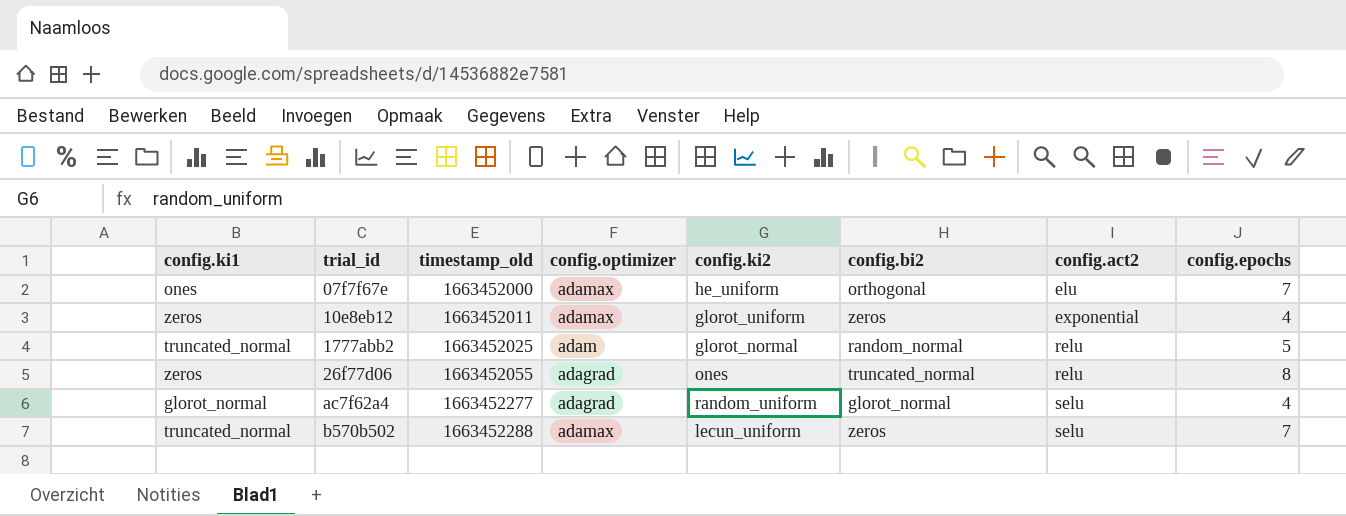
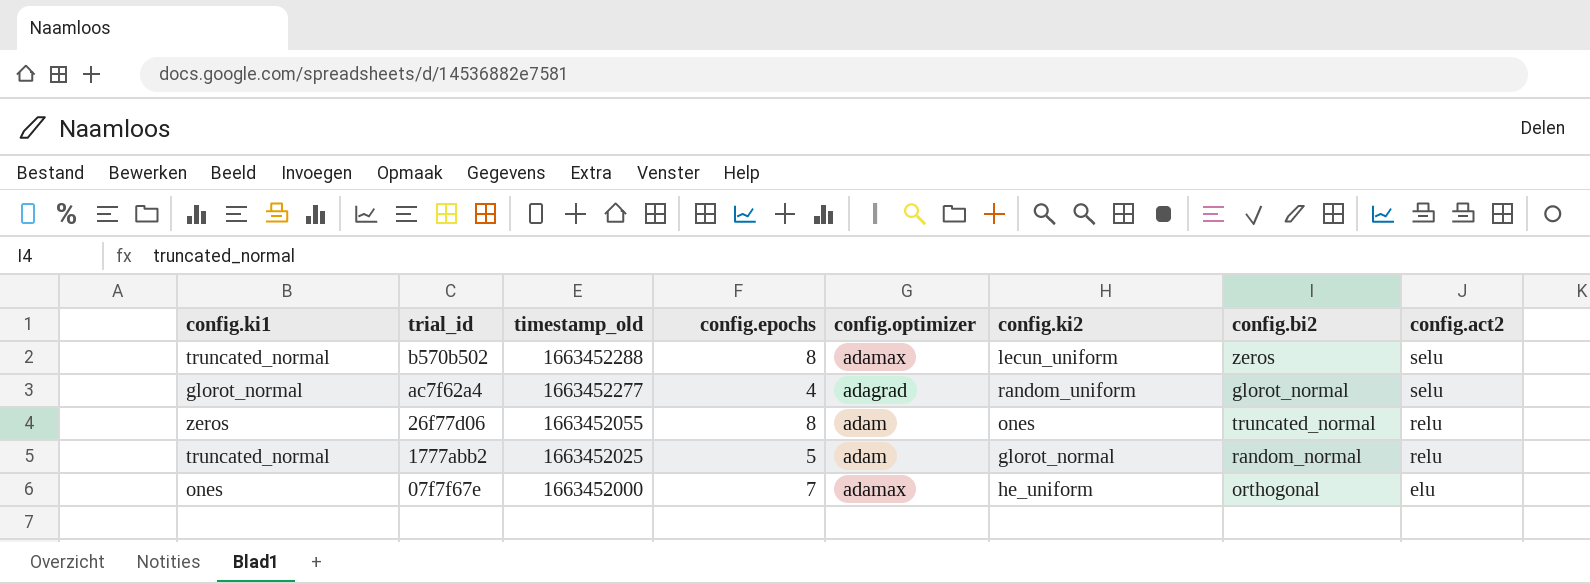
row order: timestamp_old ascending -> timestamp_old descending
column config.epochs | position: 8 -> 4
row 10e8eb12: zeros | 1663452011 | adamax | glorot_uniform | zeros | exponential | 4 -> none
b570b502 | config.epochs: 7 -> 8
26f77d06 | config.optimizer: adagrad -> adam

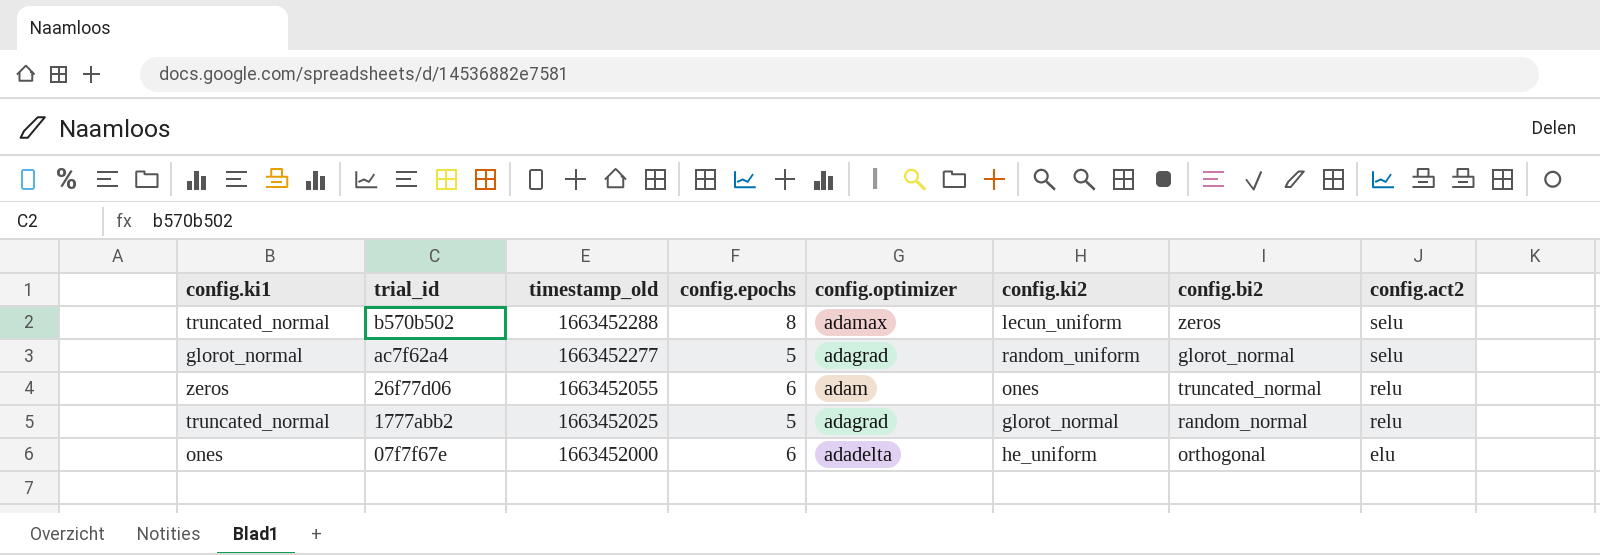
ac7f62a4 | config.epochs: 4 -> 5
26f77d06 | config.epochs: 8 -> 6
1777abb2 | config.optimizer: adam -> adagrad
07f7f67e | config.epochs: 7 -> 6
07f7f67e | config.optimizer: adamax -> adadelta

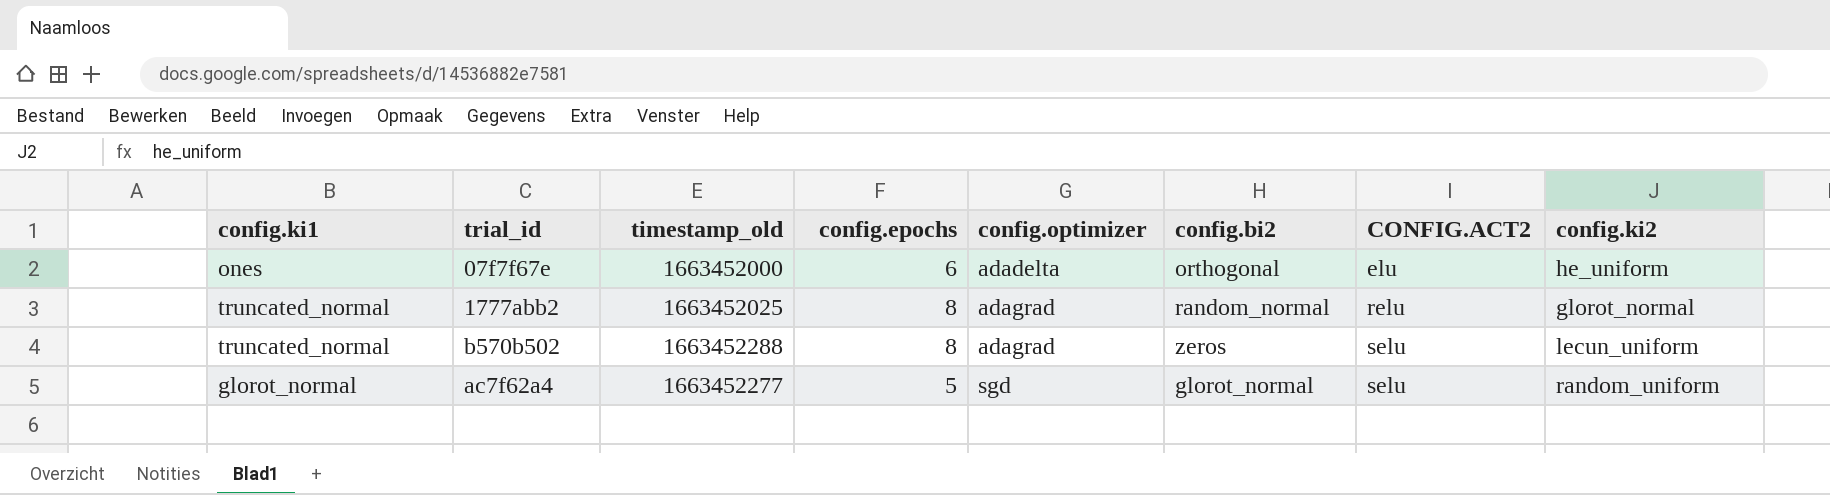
row order: timestamp_old descending -> config.optimizer ascending
column name: config.act2 -> CONFIG.ACT2
column config.ki2 | position: 6 -> 8
row 26f77d06: zeros | 1663452055 | 6 | adam | ones | truncated_normal | relu -> none
1777abb2 | config.epochs: 5 -> 8
b570b502 | config.optimizer: adamax -> adagrad
ac7f62a4 | config.optimizer: adagrad -> sgd

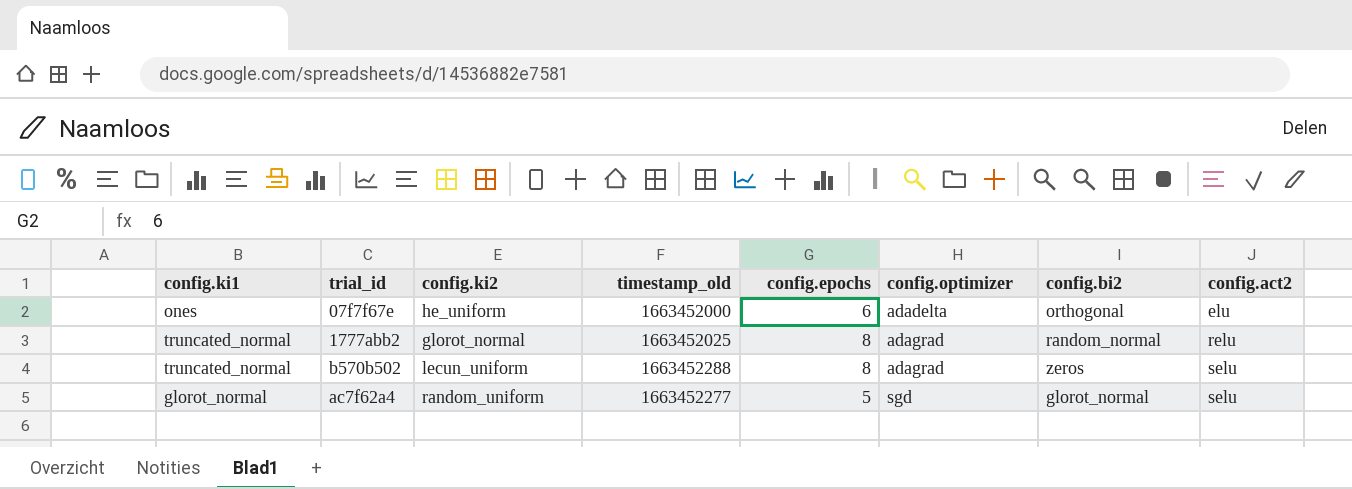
column config.ki2 | position: 8 -> 3
column name: CONFIG.ACT2 -> config.act2

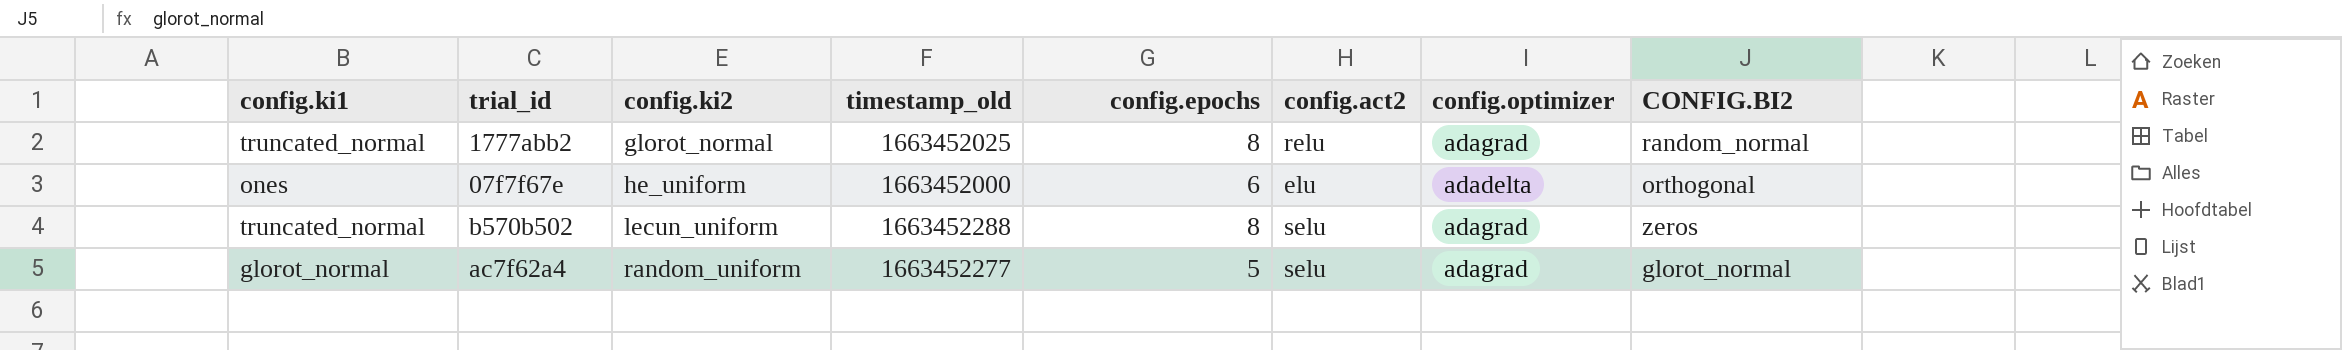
row order: config.optimizer ascending -> config.ki2 ascending
column config.act2 | position: 8 -> 6
column name: config.bi2 -> CONFIG.BI2
ac7f62a4 | config.optimizer: sgd -> adagrad

